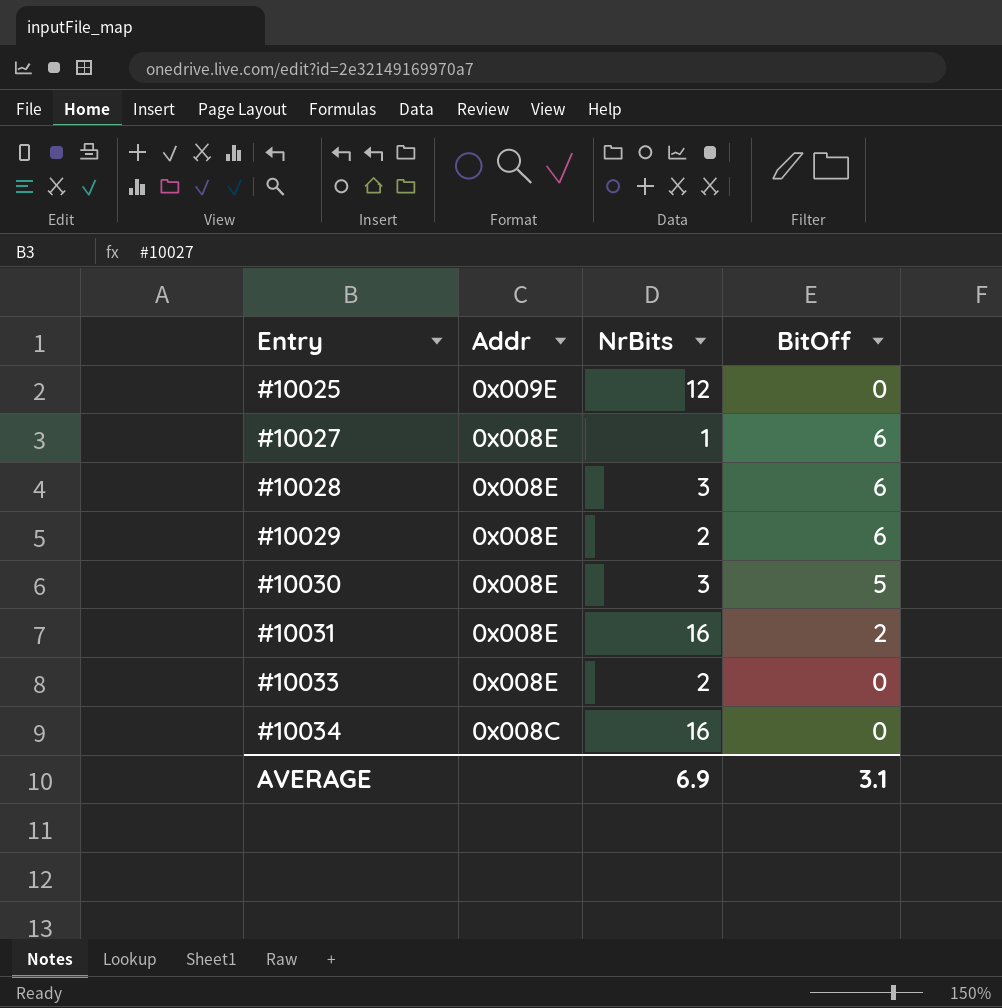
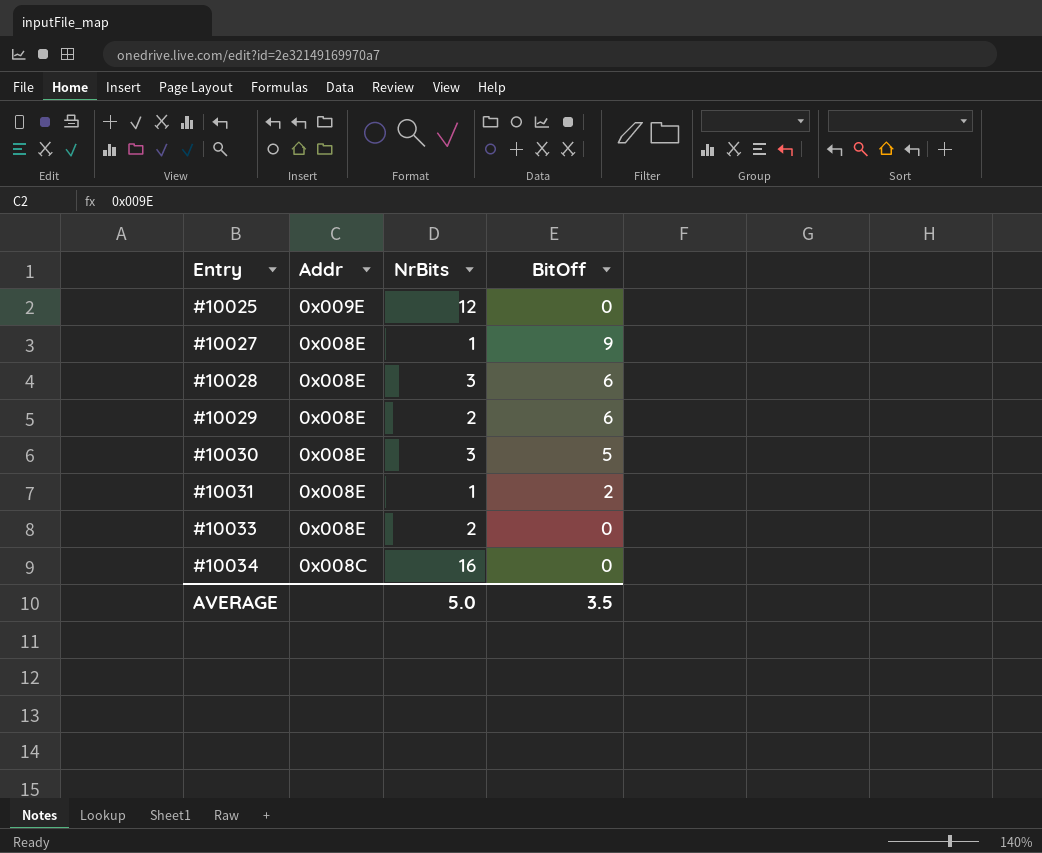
#10027 | BitOff: 6 -> 9
#10031 | NrBits: 16 -> 1
AVERAGE | NrBits: 6.9 -> 5.0
AVERAGE | BitOff: 3.1 -> 3.5

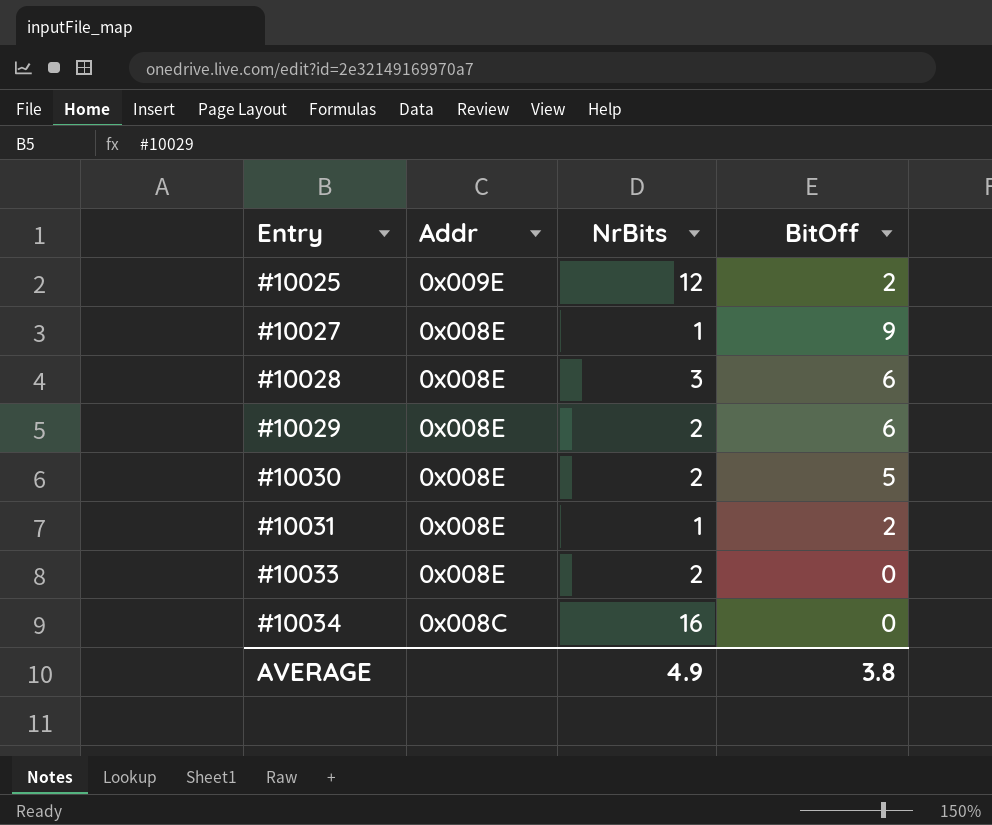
#10025 | BitOff: 0 -> 2
#10030 | NrBits: 3 -> 2
AVERAGE | NrBits: 5.0 -> 4.9
AVERAGE | BitOff: 3.5 -> 3.8

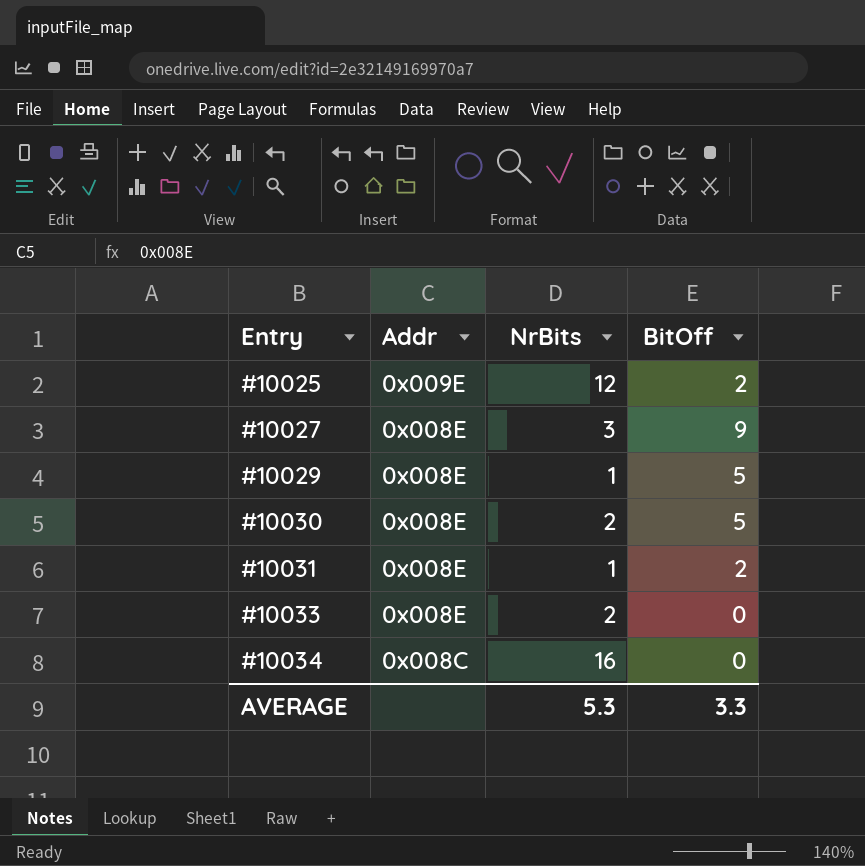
row #10028: 0x008E | 3 | 6 -> none
#10027 | NrBits: 1 -> 3
#10029 | NrBits: 2 -> 1
#10029 | BitOff: 6 -> 5
AVERAGE | NrBits: 4.9 -> 5.3
AVERAGE | BitOff: 3.8 -> 3.3

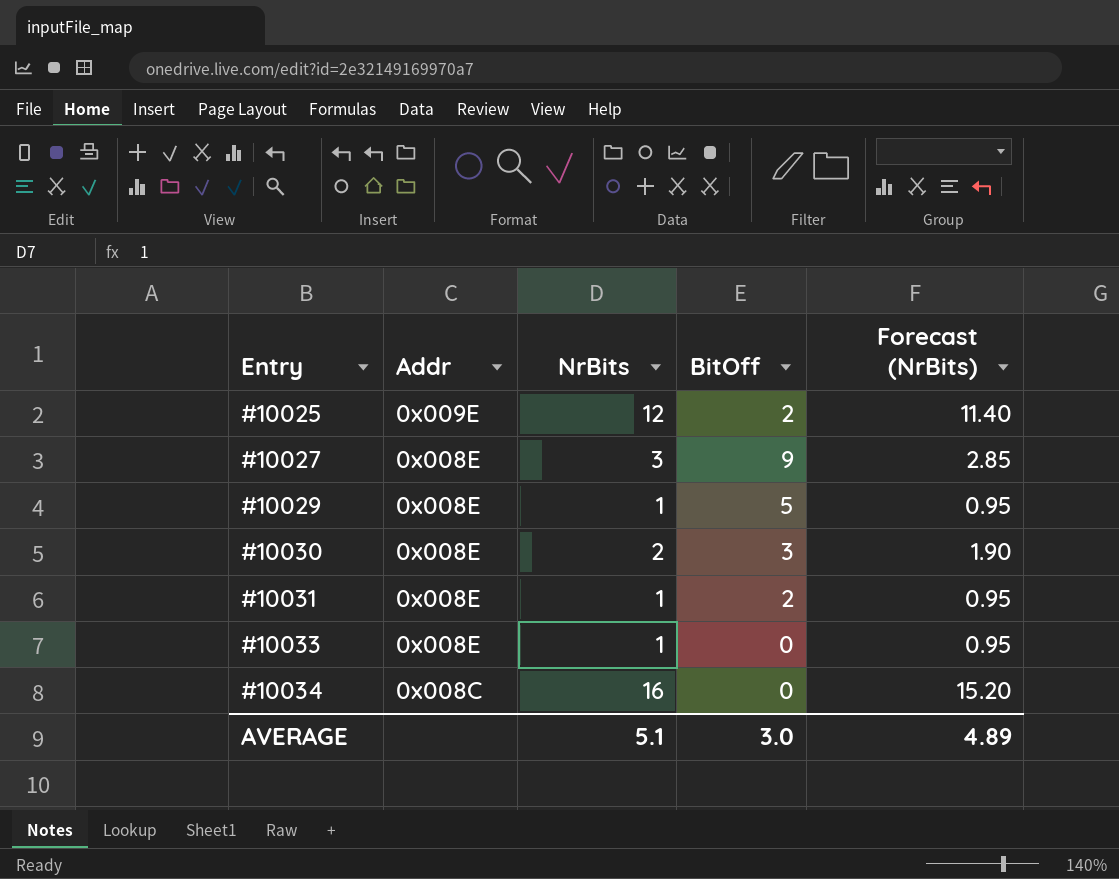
column Forecast (NrBits) | formula: none -> [NrBits] * 0.95
#10030 | BitOff: 5 -> 3
#10033 | NrBits: 2 -> 1
AVERAGE | NrBits: 5.3 -> 5.1
AVERAGE | BitOff: 3.3 -> 3.0

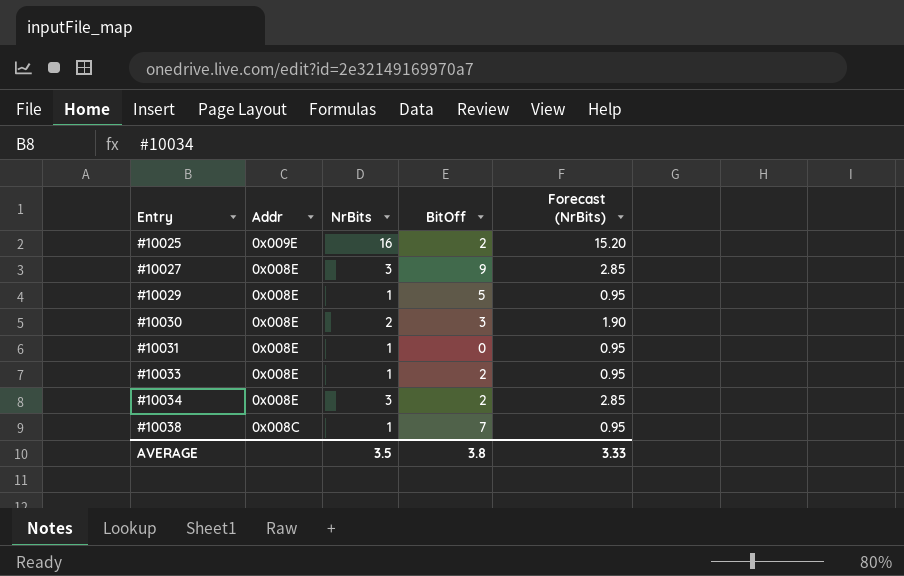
#10025 | NrBits: 12 -> 16
#10025 | Forecast (NrBits): 11.40 -> 15.20
#10031 | BitOff: 2 -> 0
#10033 | BitOff: 0 -> 2
#10034 | Addr: 0x008C -> 0x008E
#10034 | NrBits: 16 -> 3
#10034 | BitOff: 0 -> 2
#10034 | Forecast (NrBits): 15.20 -> 2.85
row #10038: none -> 0x008C | 1 | 7 | 0.95
AVERAGE | NrBits: 5.1 -> 3.5
AVERAGE | BitOff: 3.0 -> 3.8
AVERAGE | Forecast (NrBits): 4.89 -> 3.33

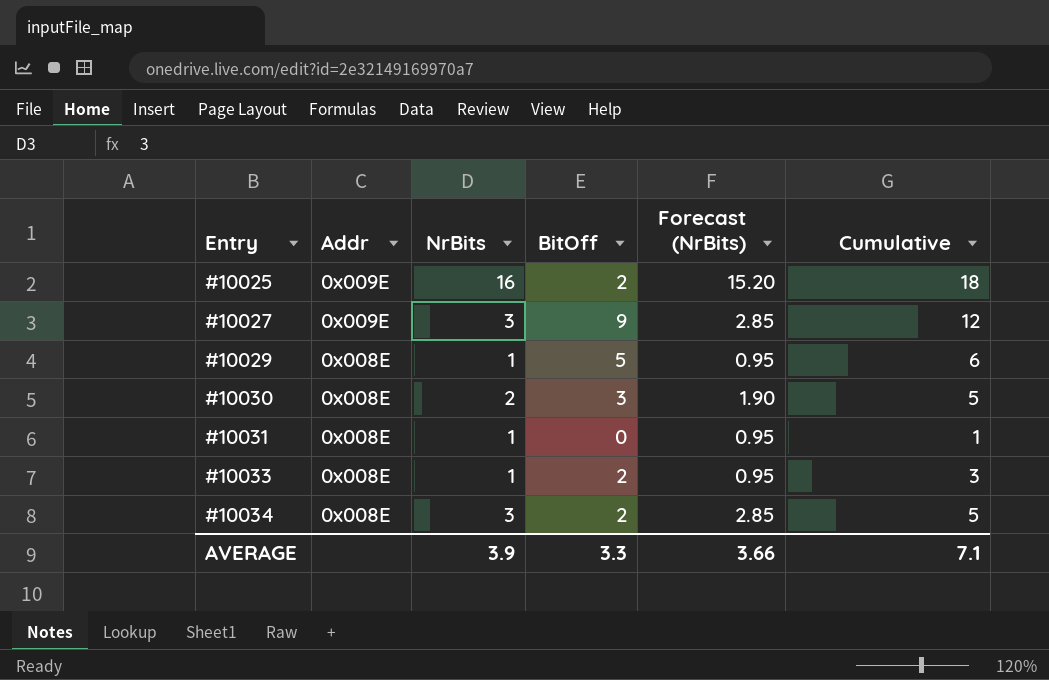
column Cumulative | formula: none -> [NrBits] + [BitOff]
row #10038: 0x008C | 1 | 7 | 0.95 -> none
#10027 | Addr: 0x008E -> 0x009E
AVERAGE | NrBits: 3.5 -> 3.9
AVERAGE | BitOff: 3.8 -> 3.3
AVERAGE | Forecast (NrBits): 3.33 -> 3.66

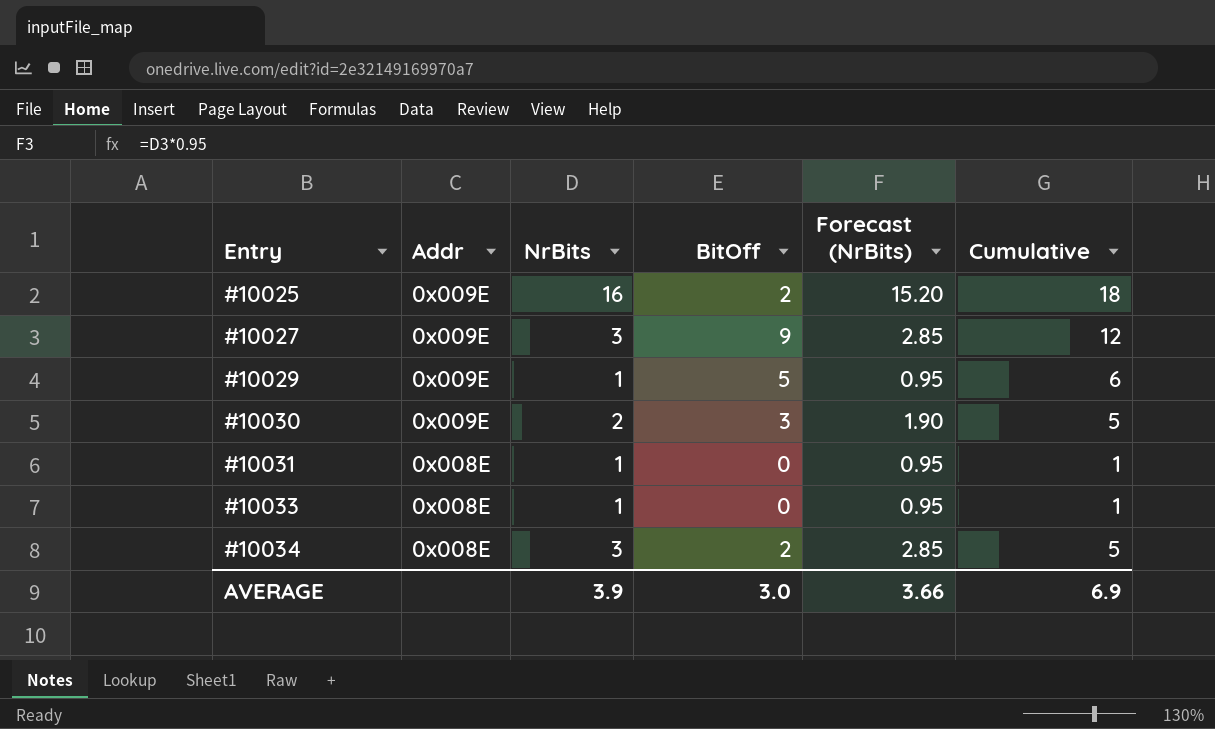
#10029 | Addr: 0x008E -> 0x009E
#10030 | Addr: 0x008E -> 0x009E
#10033 | BitOff: 2 -> 0
#10033 | Cumulative: 3 -> 1
AVERAGE | BitOff: 3.3 -> 3.0
AVERAGE | Cumulative: 7.1 -> 6.9

